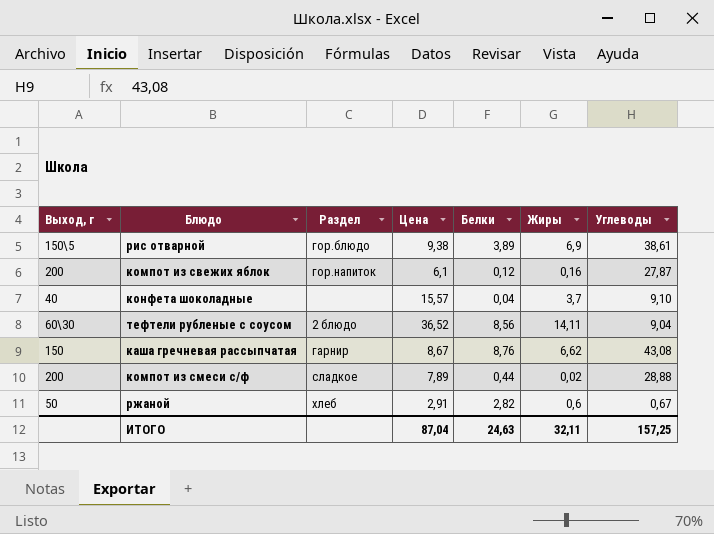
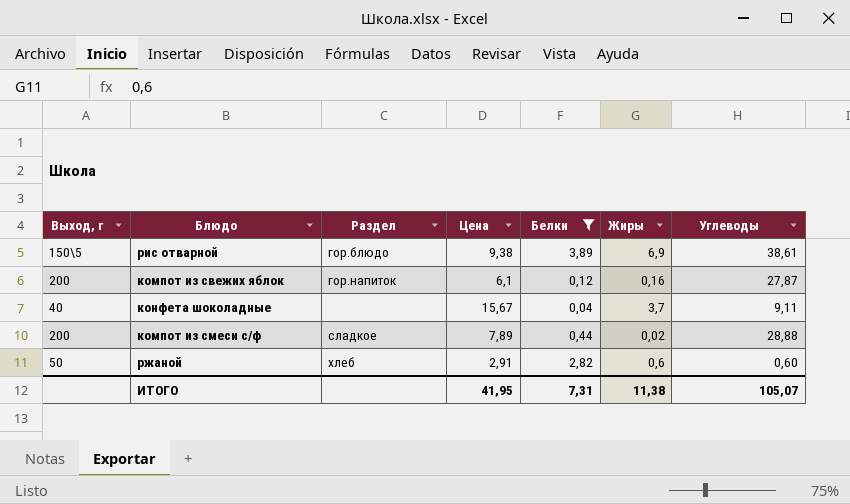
filter: none -> Белки <= 3,89
конфета шоколадные | Цена: 15,57 -> 15,67
конфета шоколадные | Углеводы: 9,10 -> 9,11
ржаной | Углеводы: 0,67 -> 0,60
ИТОГО | Цена: 87,04 -> 41,95
ИТОГО | Белки: 24,63 -> 7,31
ИТОГО | Жиры: 32,11 -> 11,38
ИТОГО | Углеводы: 157,25 -> 105,07

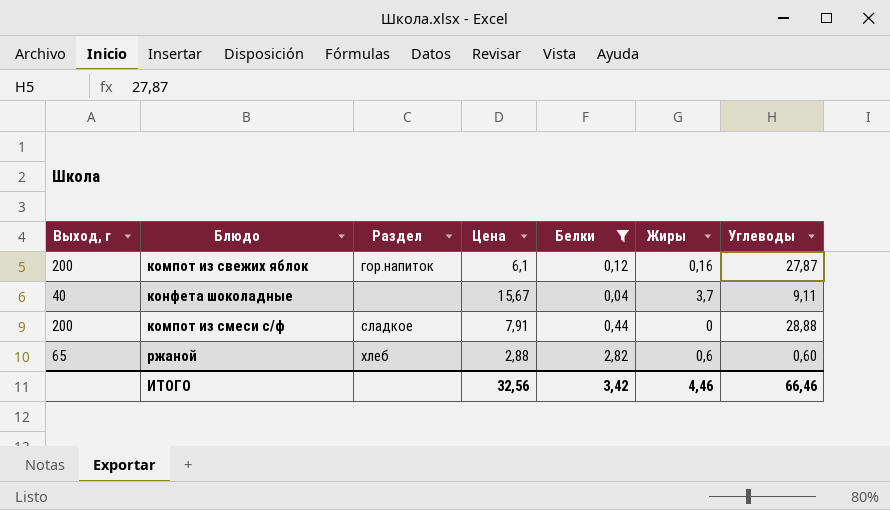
row рис отварной: 150\5 | гор.блюдо | 9,38 | 3,89 | 6,9 | 38,61 -> none
компот из смеси с/ф | Цена: 7,89 -> 7,91
компот из смеси с/ф | Жиры: 0,02 -> 0
ржаной | Выход, г: 50 -> 65
ржаной | Цена: 2,91 -> 2,88
ИТОГО | Цена: 41,95 -> 32,56
ИТОГО | Белки: 7,31 -> 3,42
ИТОГО | Жиры: 11,38 -> 4,46
ИТОГО | Углеводы: 105,07 -> 66,46

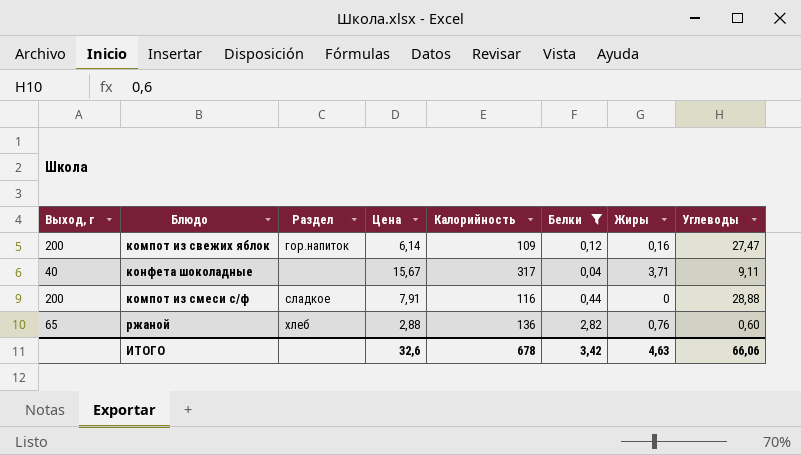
column Калорийность | position: none -> 5
компот из свежих яблок | Цена: 6,1 -> 6,14
компот из свежих яблок | Углеводы: 27,87 -> 27,47
конфета шоколадные | Жиры: 3,7 -> 3,71
ржаной | Жиры: 0,6 -> 0,76
ИТОГО | Цена: 32,56 -> 32,6
ИТОГО | Жиры: 4,46 -> 4,63
ИТОГО | Углеводы: 66,46 -> 66,06

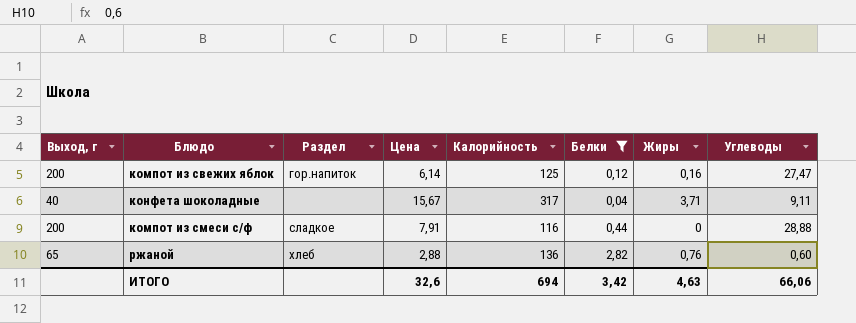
компот из свежих яблок | Калорийность: 109 -> 125
ИТОГО | Калорийность: 678 -> 694

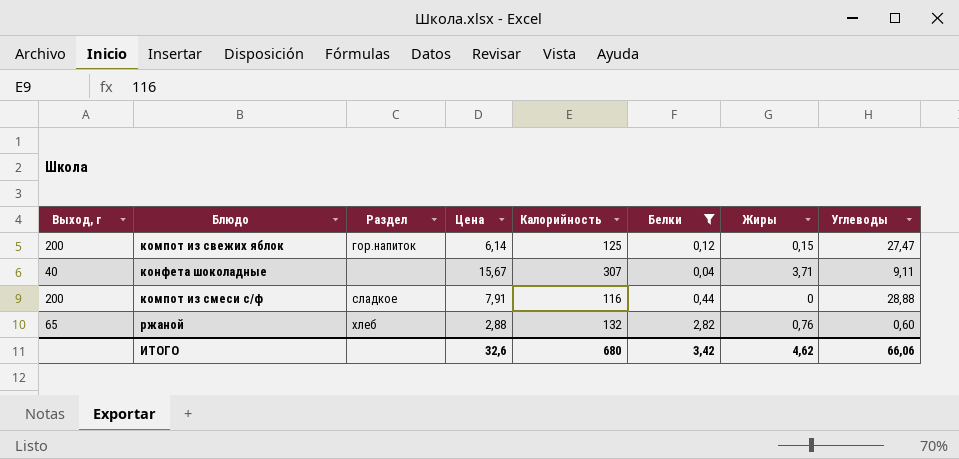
компот из свежих яблок | Жиры: 0,16 -> 0,15
конфета шоколадные | Калорийность: 317 -> 307
ржаной | Калорийность: 136 -> 132
ИТОГО | Калорийность: 694 -> 680
ИТОГО | Жиры: 4,63 -> 4,62

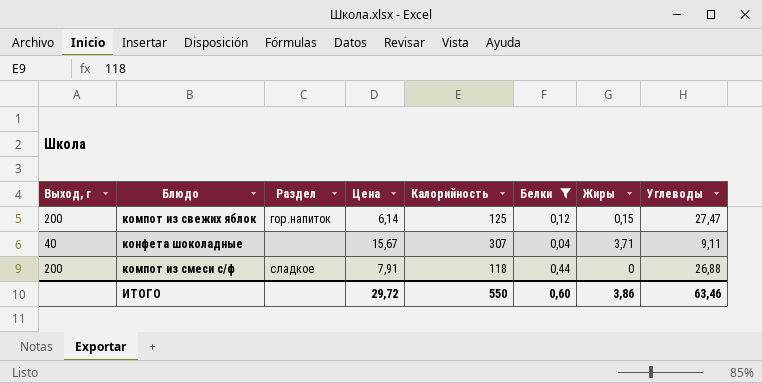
row ржаной: 65 | хлеб | 2,88 | 132 | 2,82 | 0,76 | 0,60 -> none
компот из смеси с/ф | Калорийность: 116 -> 118
компот из смеси с/ф | Углеводы: 28,88 -> 26,88
ИТОГО | Цена: 32,6 -> 29,72
ИТОГО | Калорийность: 680 -> 550
ИТОГО | Белки: 3,42 -> 0,60
ИТОГО | Жиры: 4,62 -> 3,86
ИТОГО | Углеводы: 66,06 -> 63,46

